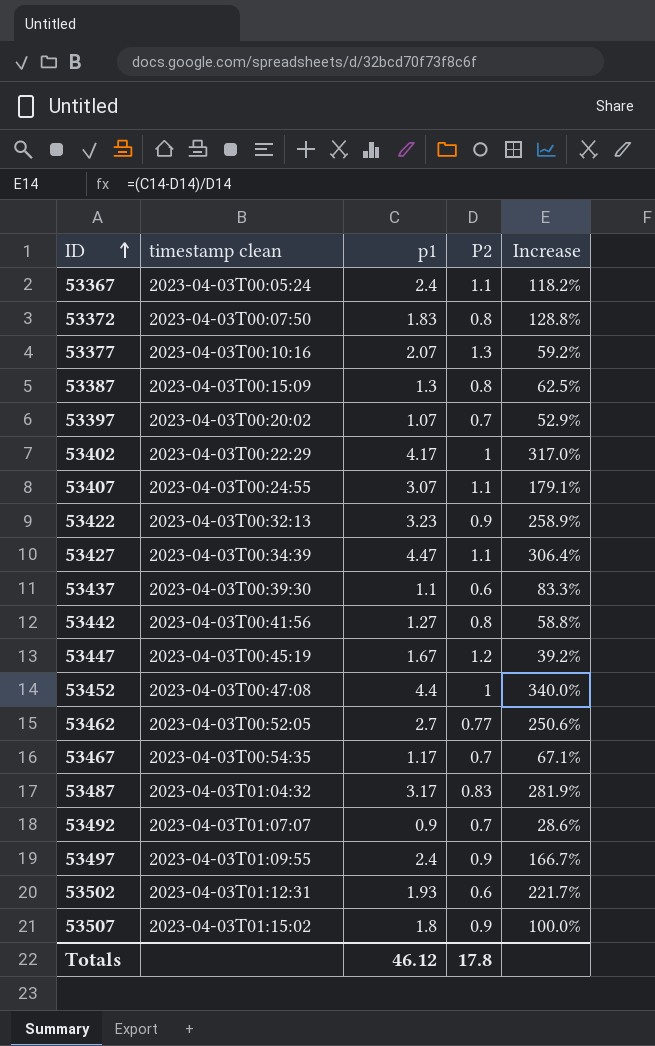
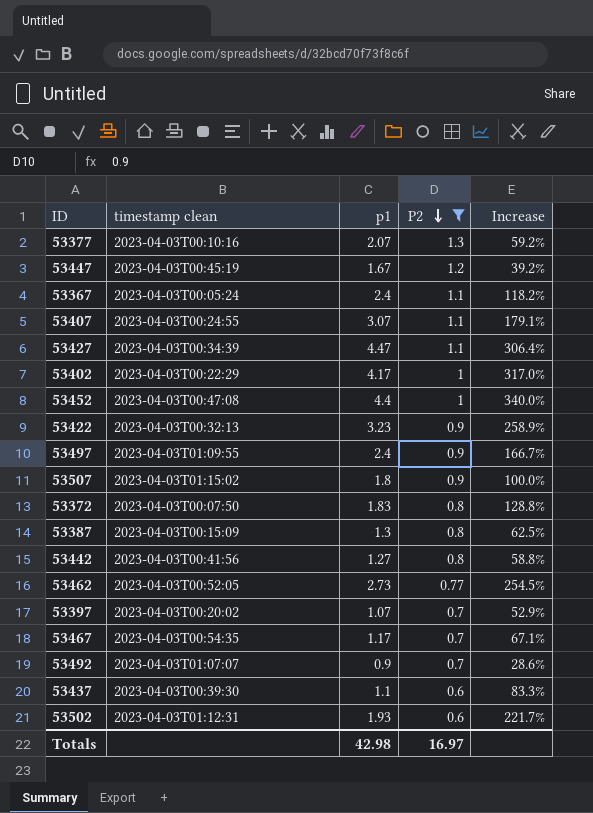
filter: none -> P2 != 0.83
row order: ID ascending -> P2 descending
53462 | p1: 2.7 -> 2.73
53462 | Increase: 250.6% -> 254.5%
Totals | p1: 46.12 -> 42.98
Totals | P2: 17.8 -> 16.97

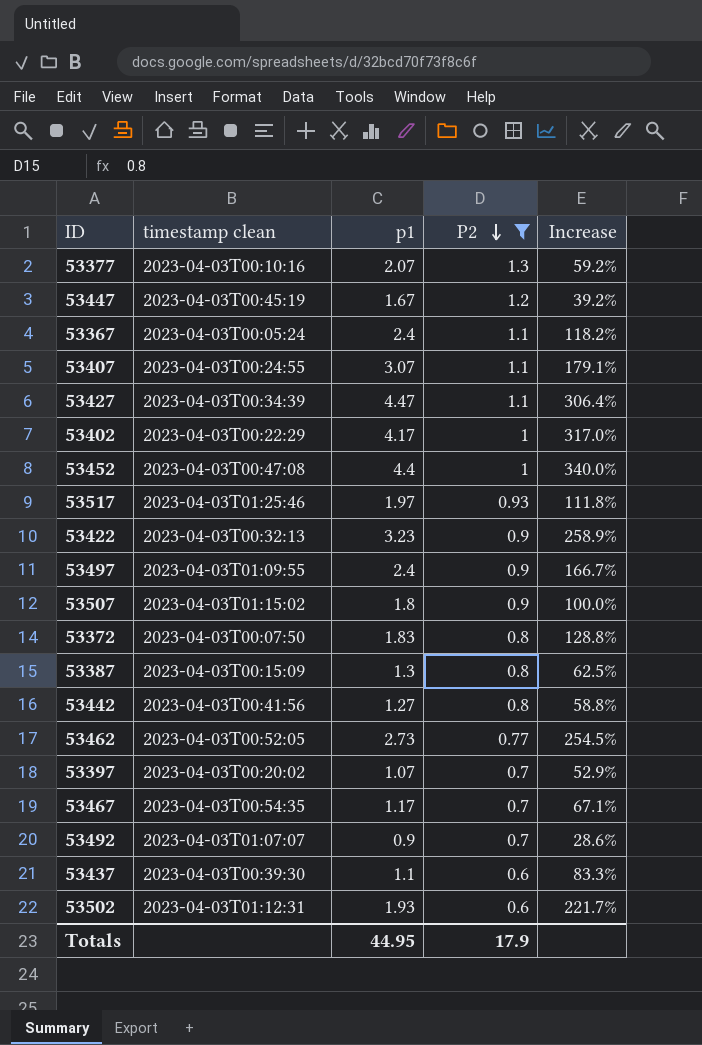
row 53517: none -> 2023-04-03T01:25:46 | 1.97 | 0.93 | 111.8%
Totals | p1: 42.98 -> 44.95
Totals | P2: 16.97 -> 17.9

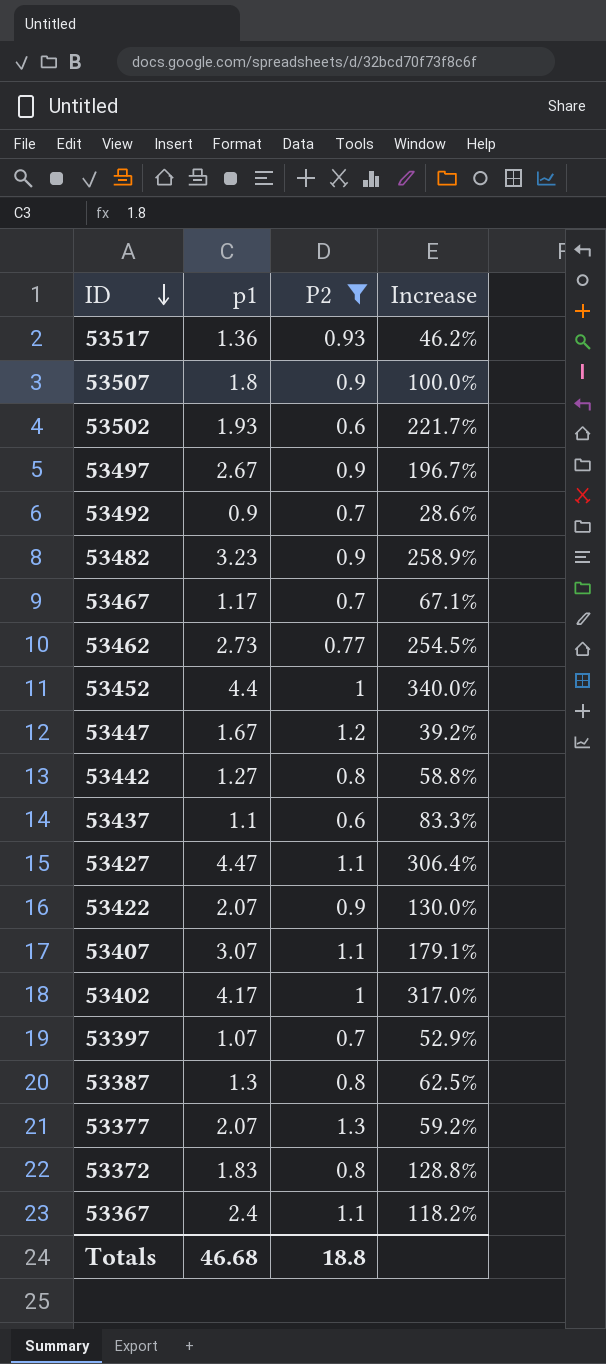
row order: P2 descending -> ID descending
column timestamp clean | position: 2 -> none
53517 | p1: 1.97 -> 1.36
53517 | Increase: 111.8% -> 46.2%
53497 | p1: 2.4 -> 2.67
53497 | Increase: 166.7% -> 196.7%
row 53482: none -> 3.23 | 0.9 | 258.9%
53422 | p1: 3.23 -> 2.07
53422 | Increase: 258.9% -> 130.0%
Totals | p1: 44.95 -> 46.68
Totals | P2: 17.9 -> 18.8

